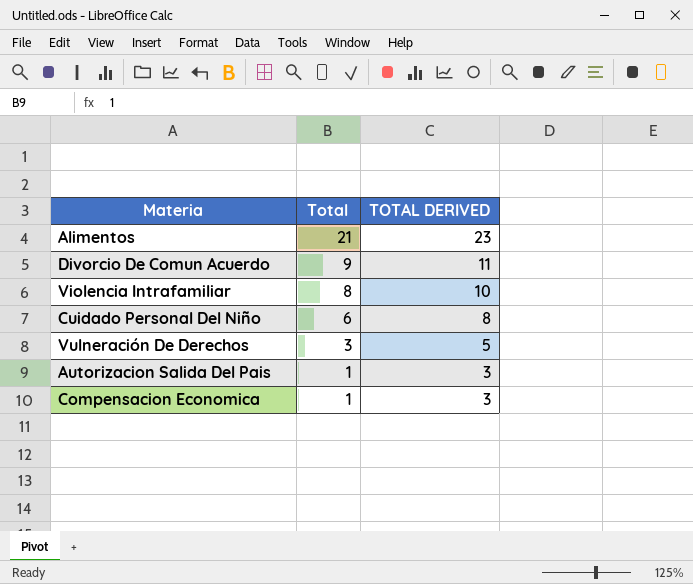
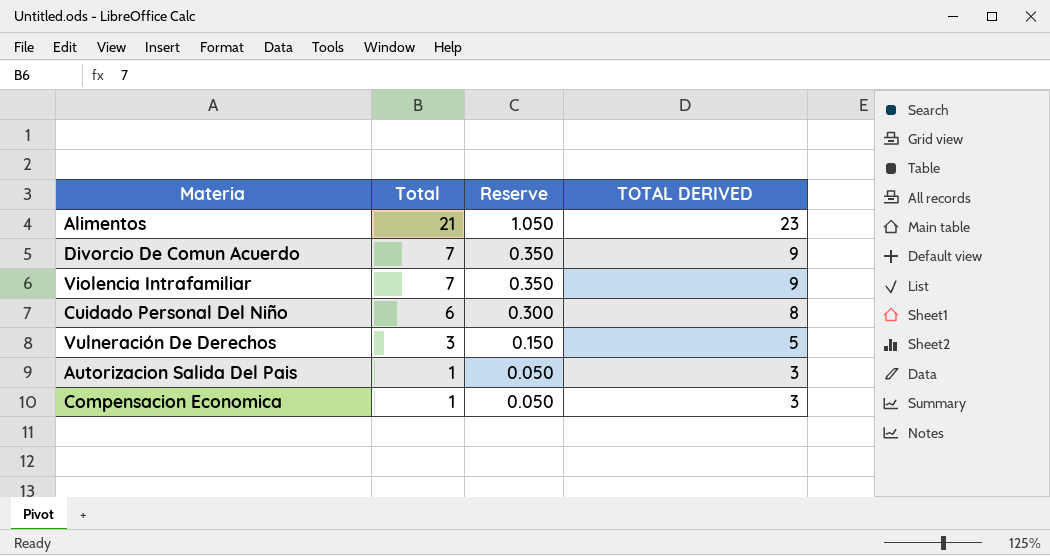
column Reserve | formula: none -> [Total] * 0.05
Divorcio De Comun Acuerdo | Total: 9 -> 7
Divorcio De Comun Acuerdo | TOTAL DERIVED: 11 -> 9
Violencia Intrafamiliar | Total: 8 -> 7
Violencia Intrafamiliar | TOTAL DERIVED: 10 -> 9

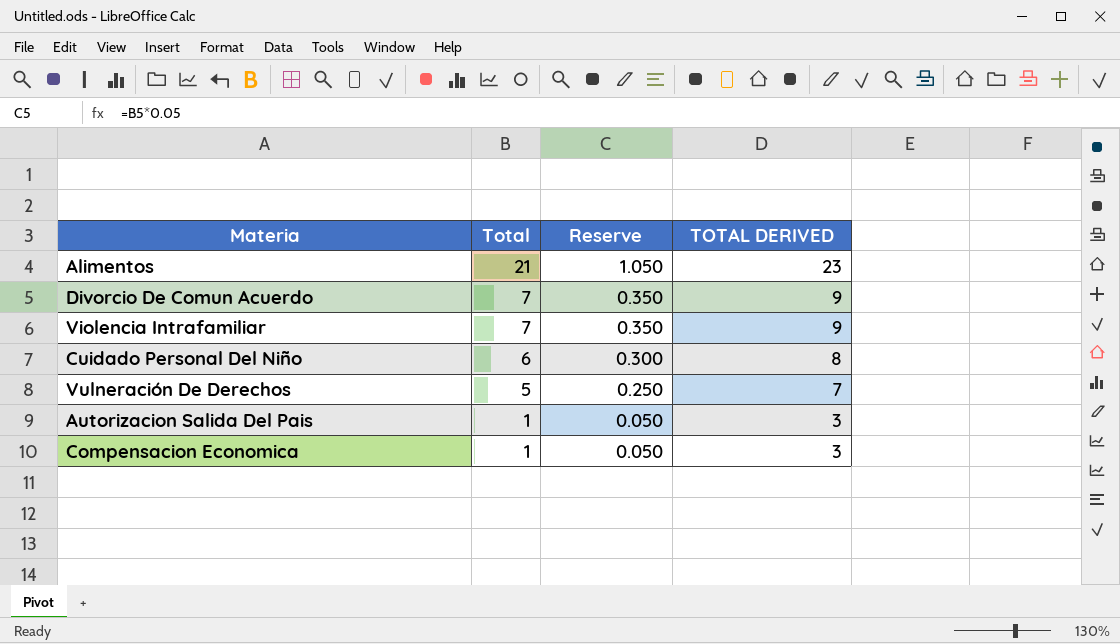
Vulneración De Derechos | Total: 3 -> 5
Vulneración De Derechos | Reserve: 0.150 -> 0.250
Vulneración De Derechos | TOTAL DERIVED: 5 -> 7

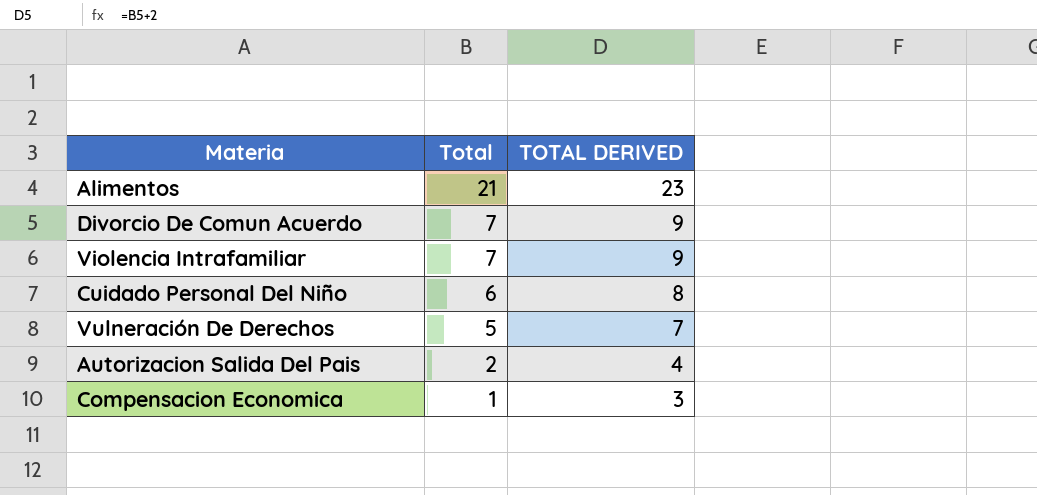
column Reserve | formula: [Total] * 0.05 -> none
Autorizacion Salida Del Pais | Total: 1 -> 2
Autorizacion Salida Del Pais | TOTAL DERIVED: 3 -> 4

